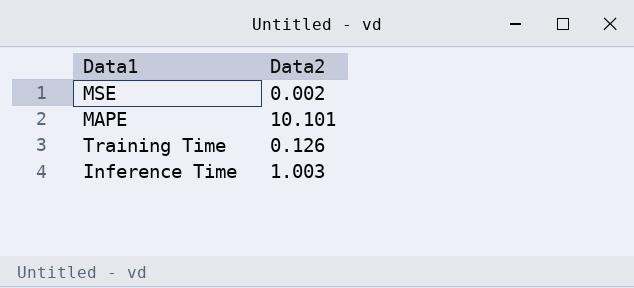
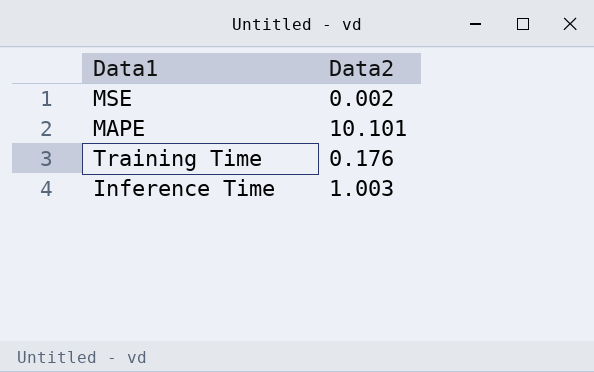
Training Time | Data2: 0.126 -> 0.176

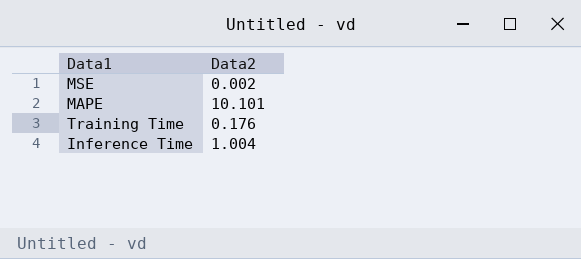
Inference Time | Data2: 1.003 -> 1.004

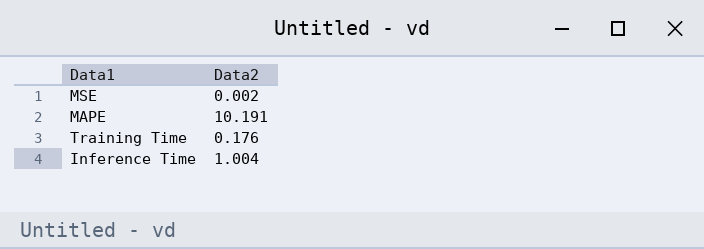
MAPE | Data2: 10.101 -> 10.191

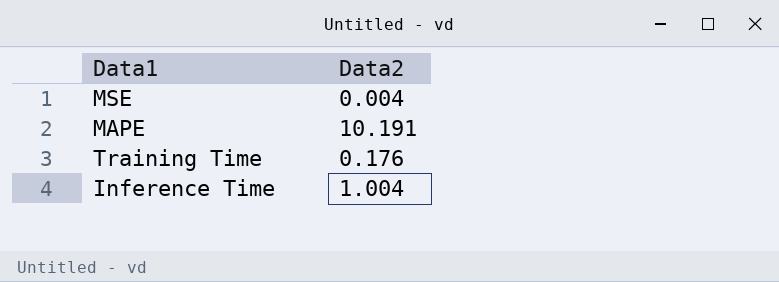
MSE | Data2: 0.002 -> 0.004

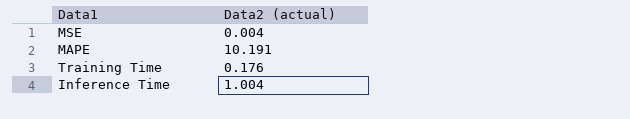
column name: Data2 -> Data2 (actual)

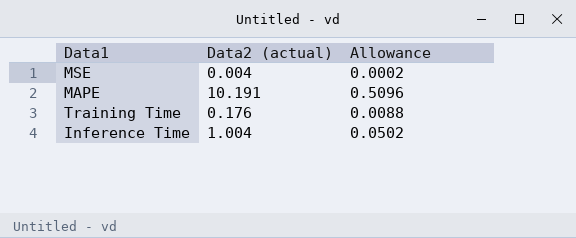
column Allowance | formula: none -> [Data2 (actual)] * 0.05

